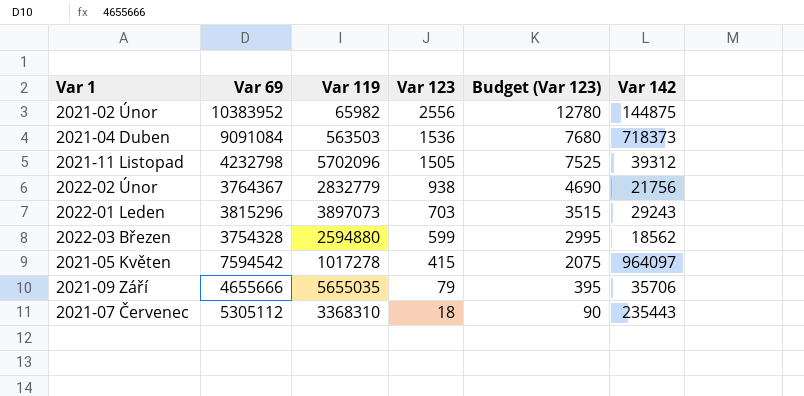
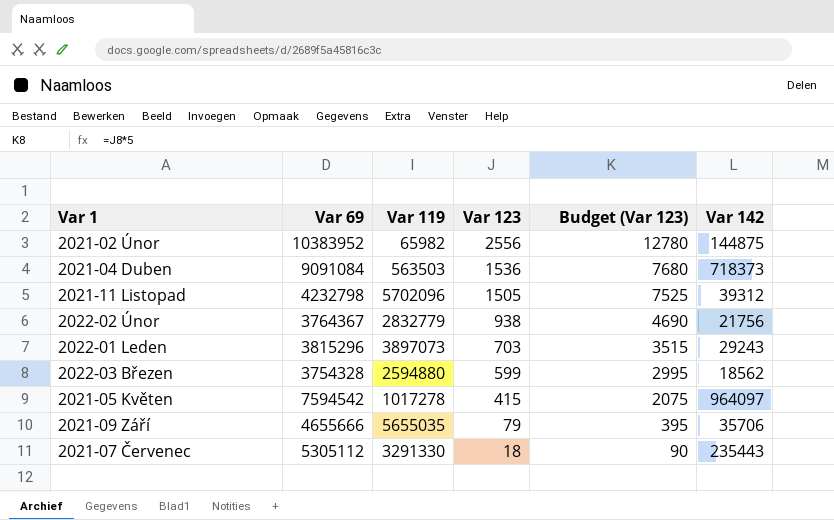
2021-07 Červenec | Var 119: 3368310 -> 3291330

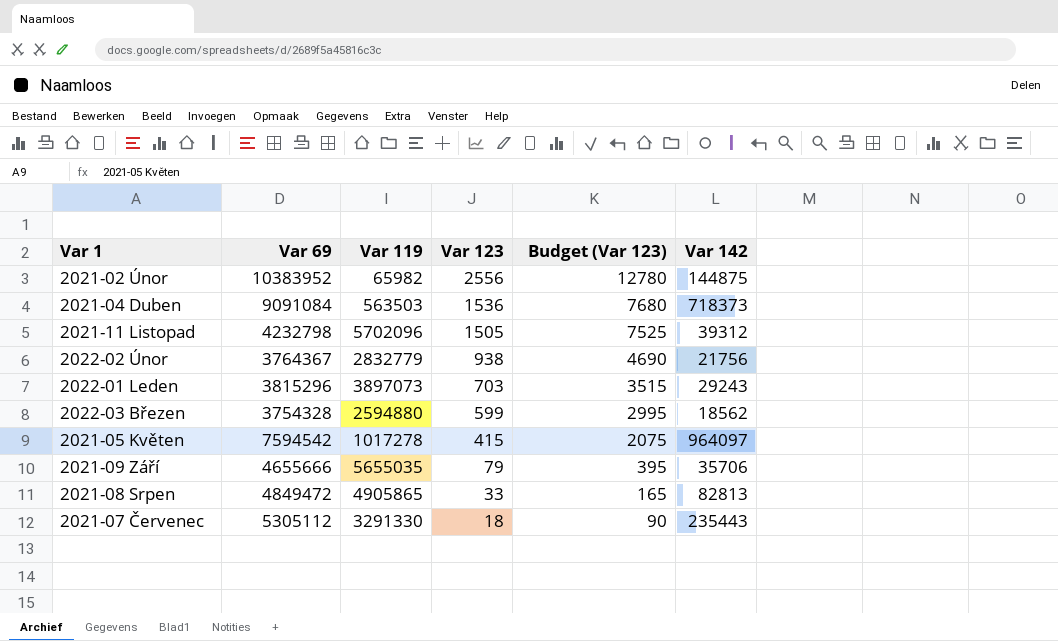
row 2021-08 Srpen: none -> 4849472 | 4905865 | 33 | 165 | 82813

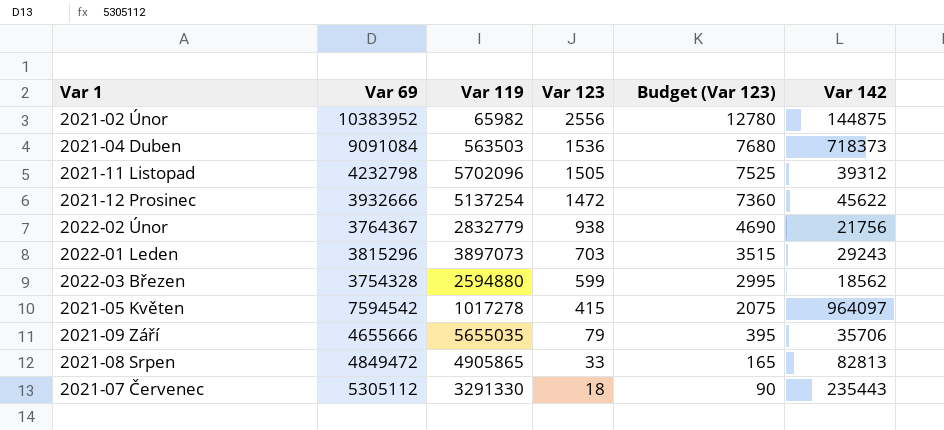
row 2021-12 Prosinec: none -> 3932666 | 5137254 | 1472 | 7360 | 45622

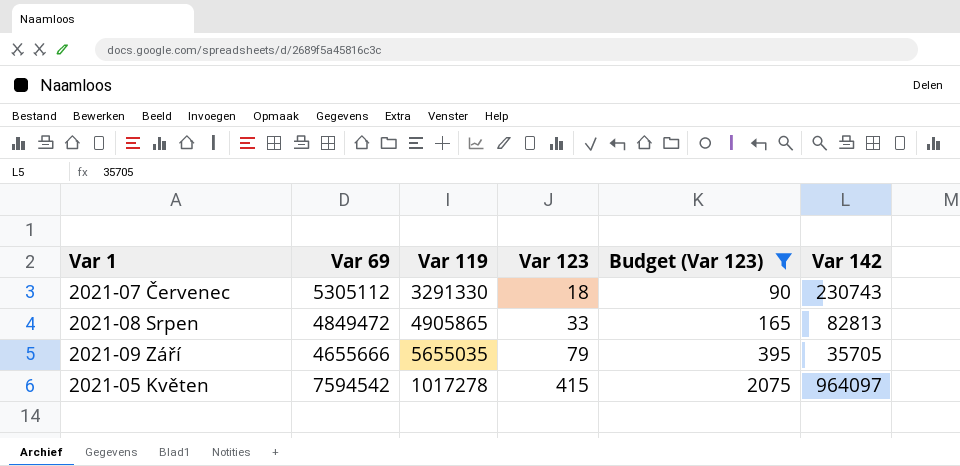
filter: none -> Budget (Var 123) <= 2075
row order: Var 123 descending -> Var 123 ascending
2021-07 Červenec | Var 142: 235443 -> 230743
2021-09 Září | Var 142: 35706 -> 35705

